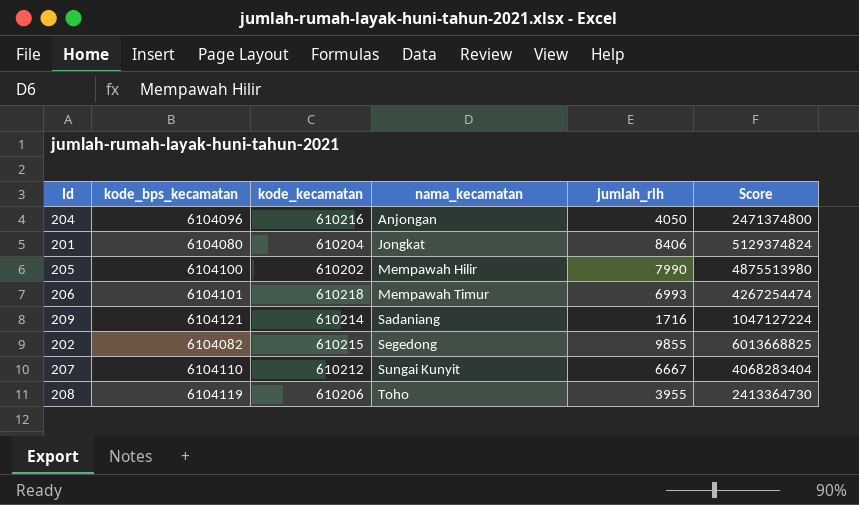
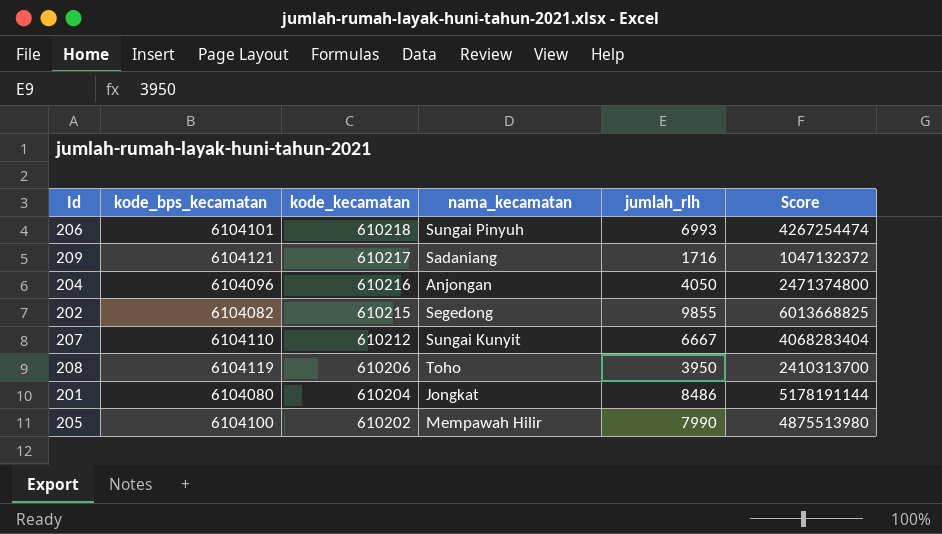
row order: nama_kecamatan ascending -> kode_kecamatan descending
206 | nama_kecamatan: Mempawah Timur -> Sungai Pinyuh
209 | kode_kecamatan: 610214 -> 610217
209 | Score: 1047127224 -> 1047132372
208 | jumlah_rlh: 3955 -> 3950
208 | Score: 2413364730 -> 2410313700
201 | jumlah_rlh: 8406 -> 8486
201 | Score: 5129374824 -> 5178191144

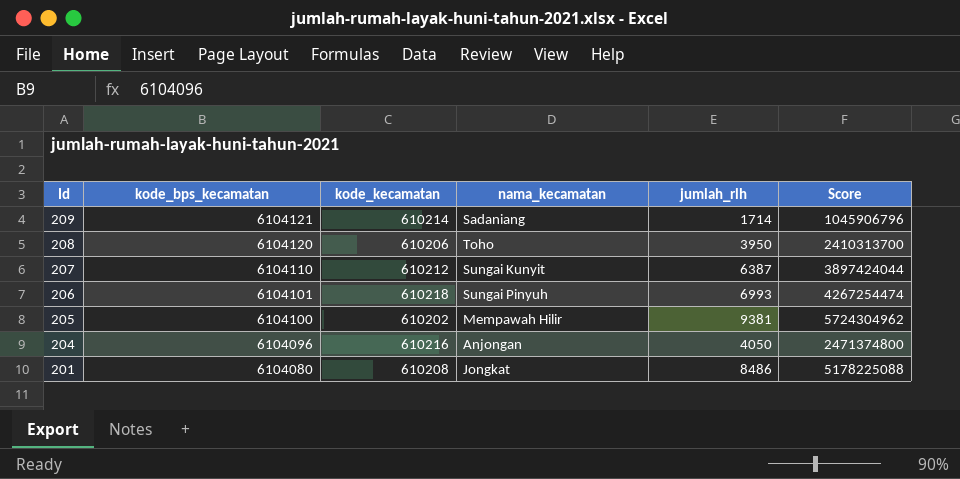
row order: kode_kecamatan descending -> Id descending
row 202: 6104082 | 610215 | Segedong | 9855 | 6013668825 -> none
209 | kode_kecamatan: 610217 -> 610214
209 | jumlah_rlh: 1716 -> 1714
209 | Score: 1047132372 -> 1045906796
208 | kode_bps_kecamatan: 6104119 -> 6104120
207 | jumlah_rlh: 6667 -> 6387
207 | Score: 4068283404 -> 3897424044
205 | jumlah_rlh: 7990 -> 9381
205 | Score: 4875513980 -> 5724304962
201 | kode_kecamatan: 610204 -> 610208
201 | Score: 5178191144 -> 5178225088

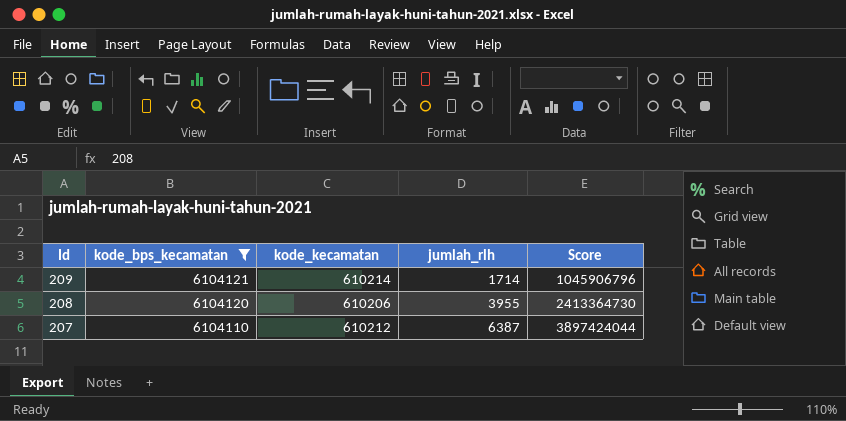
filter: none -> kode_bps_kecamatan >= 6104110
column nama_kecamatan | position: 4 -> none
208 | jumlah_rlh: 3950 -> 3955
208 | Score: 2410313700 -> 2413364730

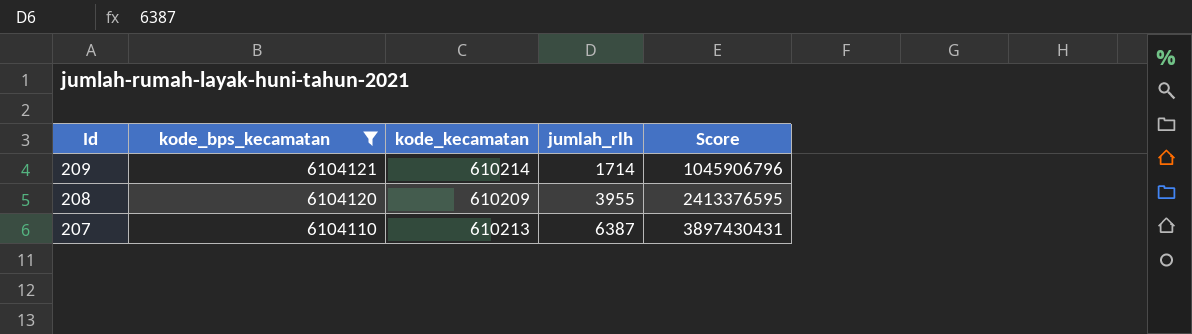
208 | kode_kecamatan: 610206 -> 610209
208 | Score: 2413364730 -> 2413376595
207 | kode_kecamatan: 610212 -> 610213
207 | Score: 3897424044 -> 3897430431

